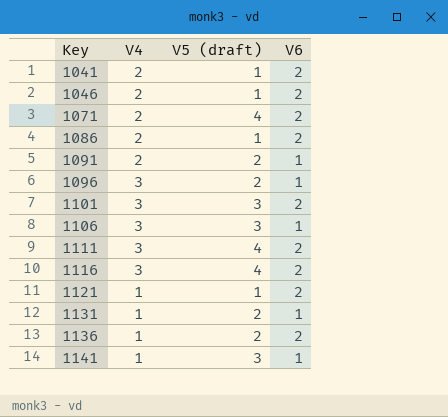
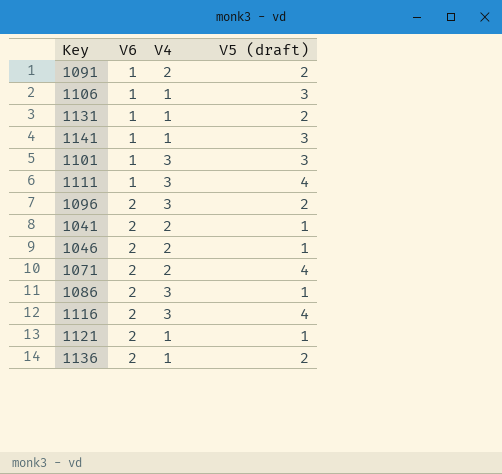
row order: Key ascending -> V6 ascending
column V6 | position: 4 -> 2
1106 | V4: 3 -> 1
1101 | V6: 2 -> 1
1111 | V6: 2 -> 1
1096 | V6: 1 -> 2
1086 | V4: 2 -> 3

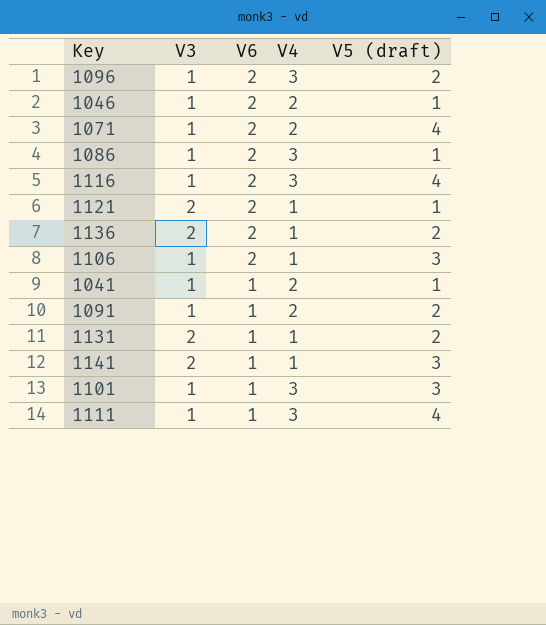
row order: V6 ascending -> V6 descending
column V3 | position: none -> 2
1106 | V6: 1 -> 2
1041 | V6: 2 -> 1

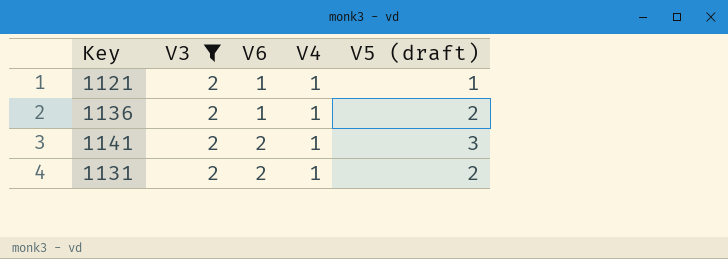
filter: none -> V3 = 2
row order: V6 descending -> V6 ascending
1121 | V6: 2 -> 1
1136 | V6: 2 -> 1
1141 | V6: 1 -> 2
1131 | V6: 1 -> 2

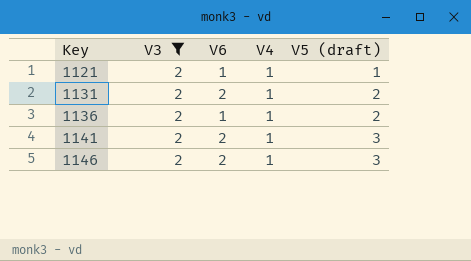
row order: V6 ascending -> Key ascending
row 1146: none -> 2 | 2 | 1 | 3

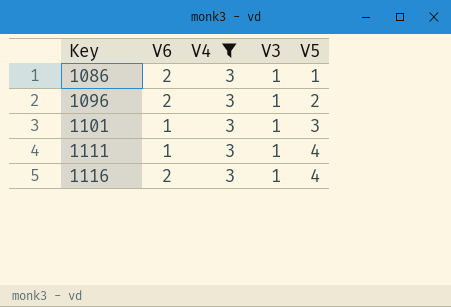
filter: V3 = 2 -> V4 = 3
column V3 | position: 2 -> 4
column name: V5 (draft) -> V5

